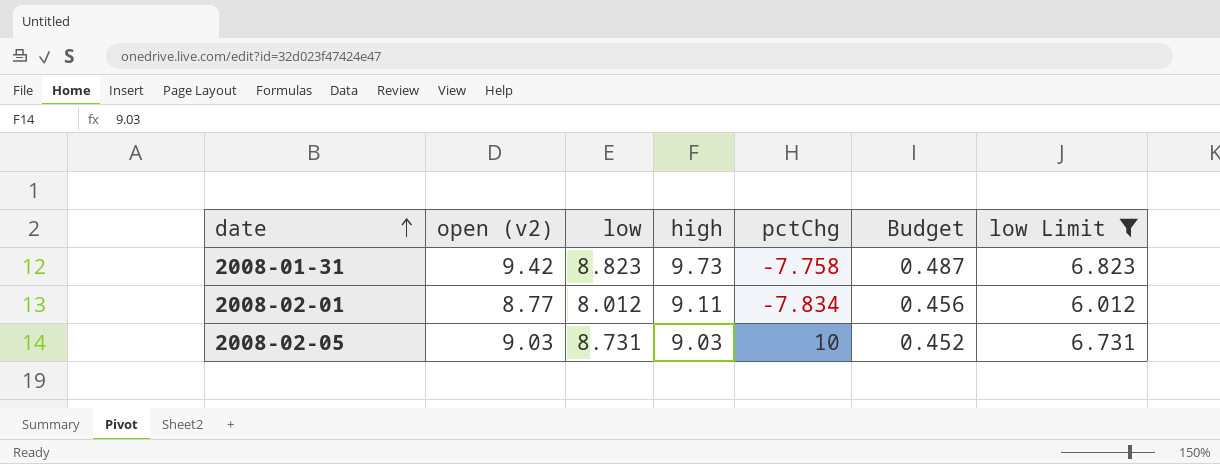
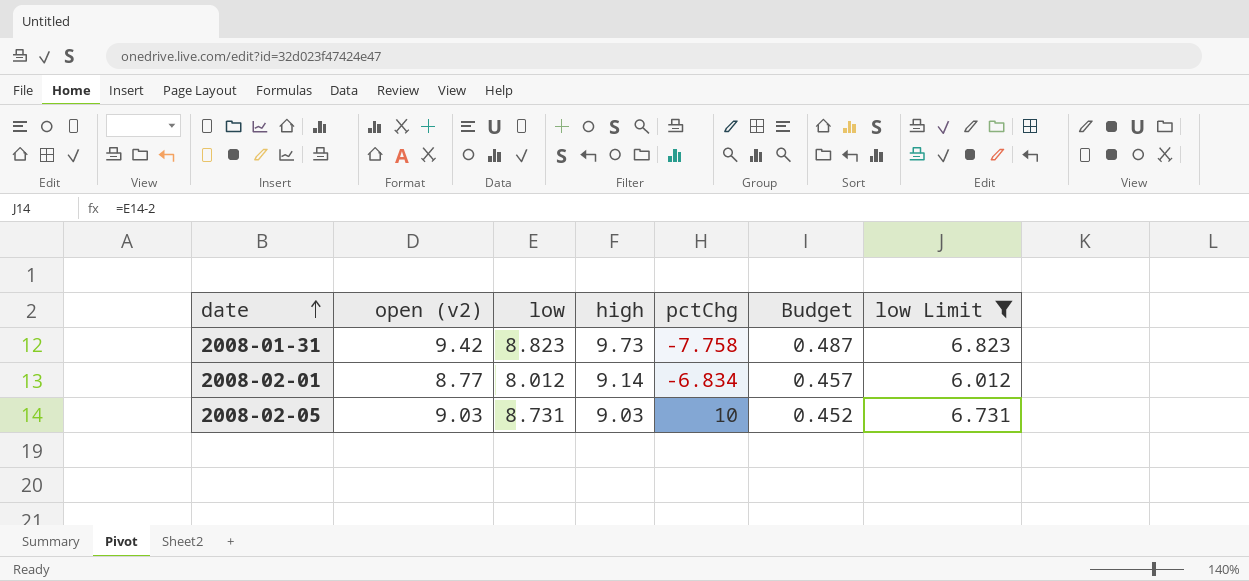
2008-02-01 | high: 9.11 -> 9.14
2008-02-01 | pctChg: -7.834 -> -6.834
2008-02-01 | Budget: 0.456 -> 0.457

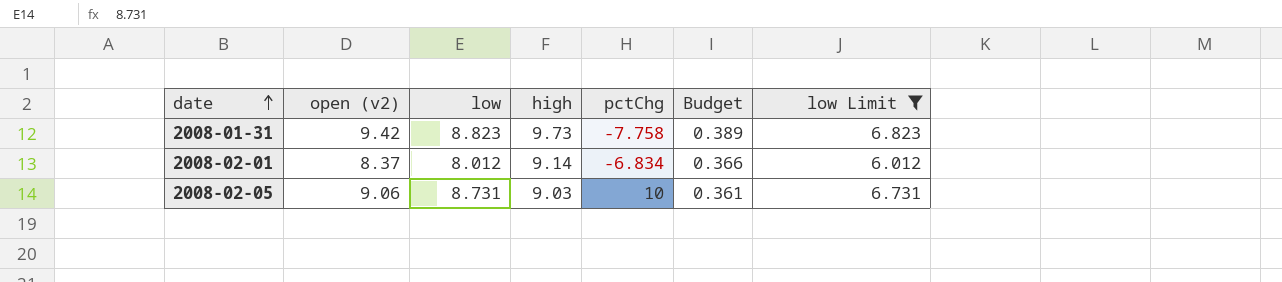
column Budget | formula: [high] * 0.05 -> [high] * 0.04
2008-02-01 | open (v2): 8.77 -> 8.37
2008-02-05 | open (v2): 9.03 -> 9.06

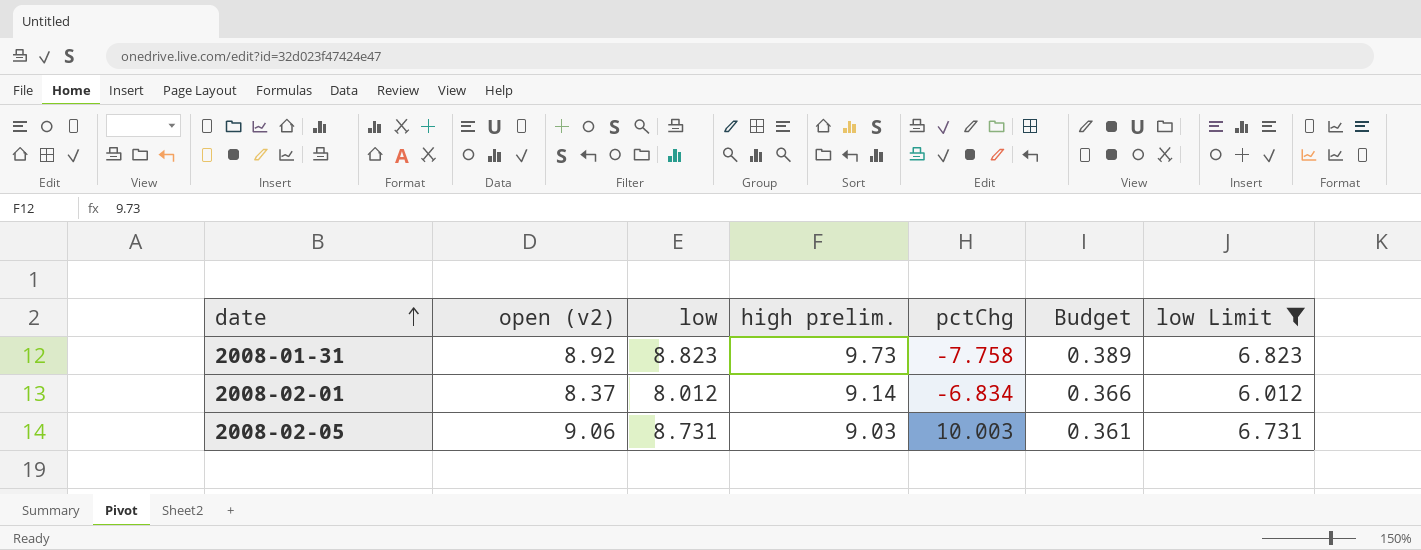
column name: high -> high prelim.
2008-01-31 | open (v2): 9.42 -> 8.92
2008-02-05 | pctChg: 10 -> 10.003

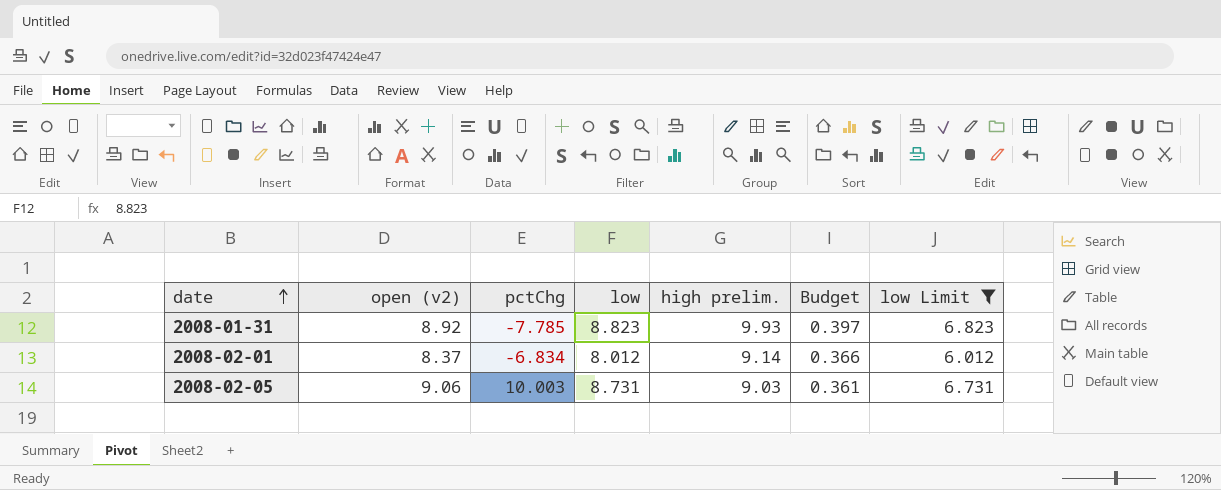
column pctChg | position: 5 -> 3
2008-01-31 | pctChg: -7.758 -> -7.785
2008-01-31 | high prelim.: 9.73 -> 9.93
2008-01-31 | Budget: 0.389 -> 0.397

